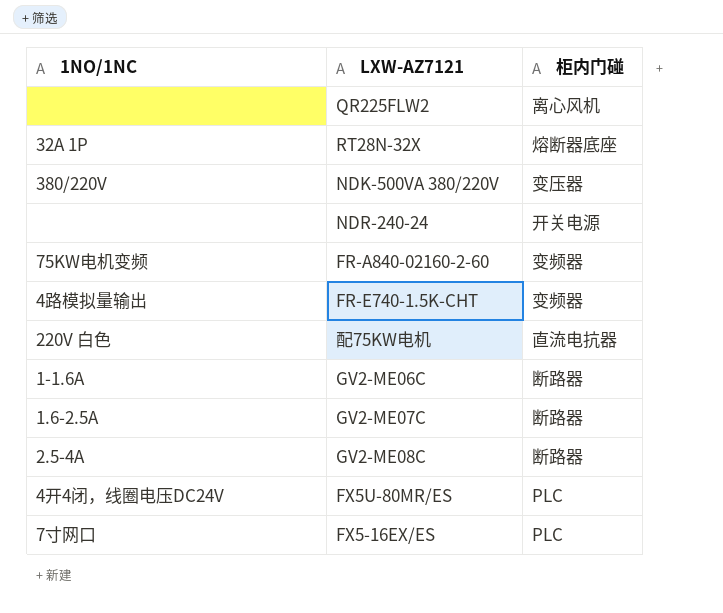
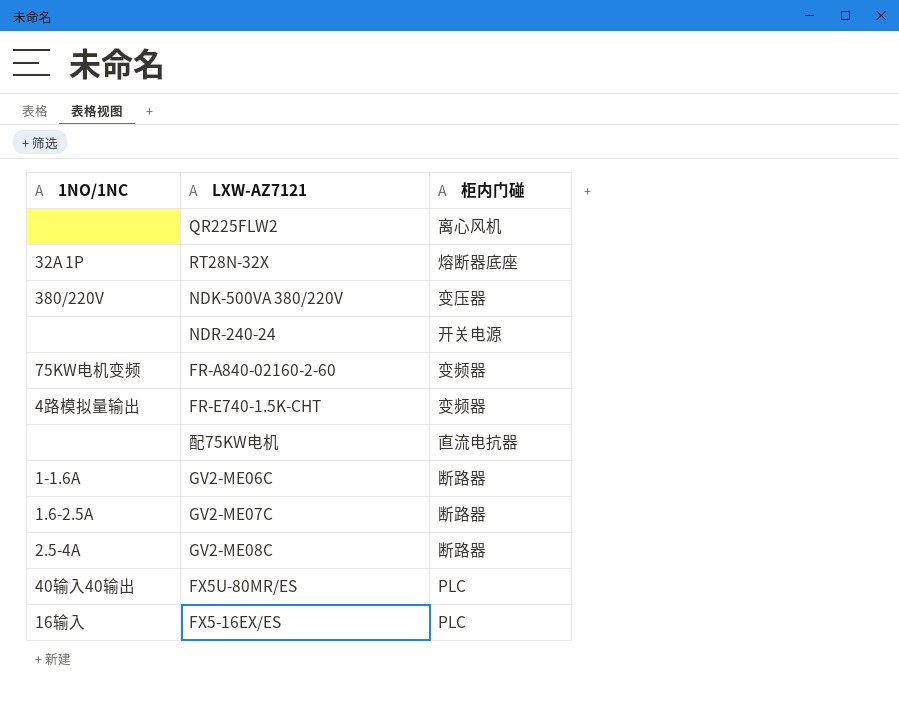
配75KW电机 | 1NO/1NC: 220V 白色 -> none
FX5U-80MR/ES | 1NO/1NC: 4开4闭，线圈电压DC24V -> 40输入40输出
FX5-16EX/ES | 1NO/1NC: 7寸网口 -> 16输入

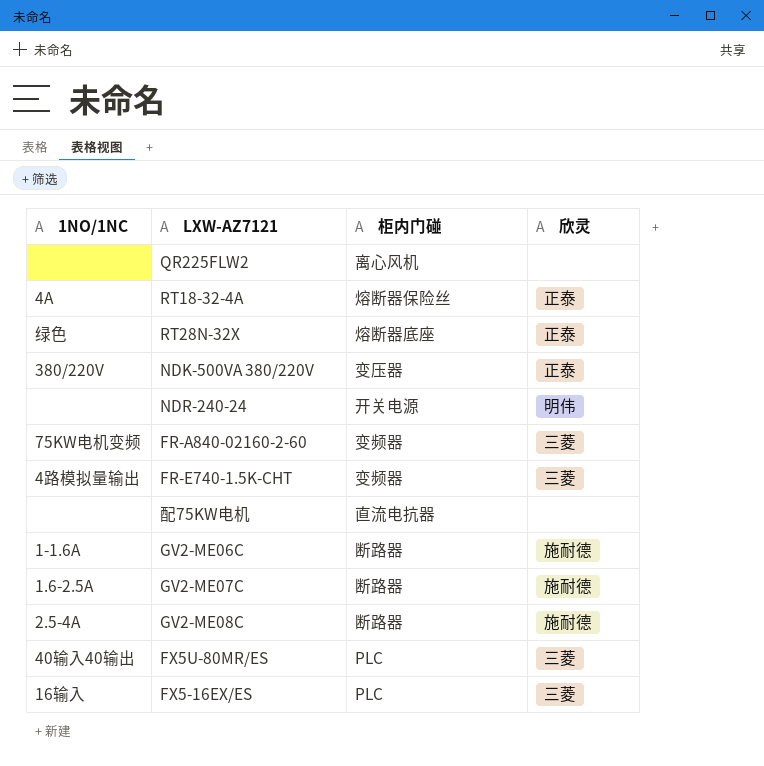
column 欣灵 | position: none -> 4
row RT18-32-4A: none -> 4A | 熔断器保险丝 | 正泰
RT28N-32X | 1NO/1NC: 32A 1P -> 绿色

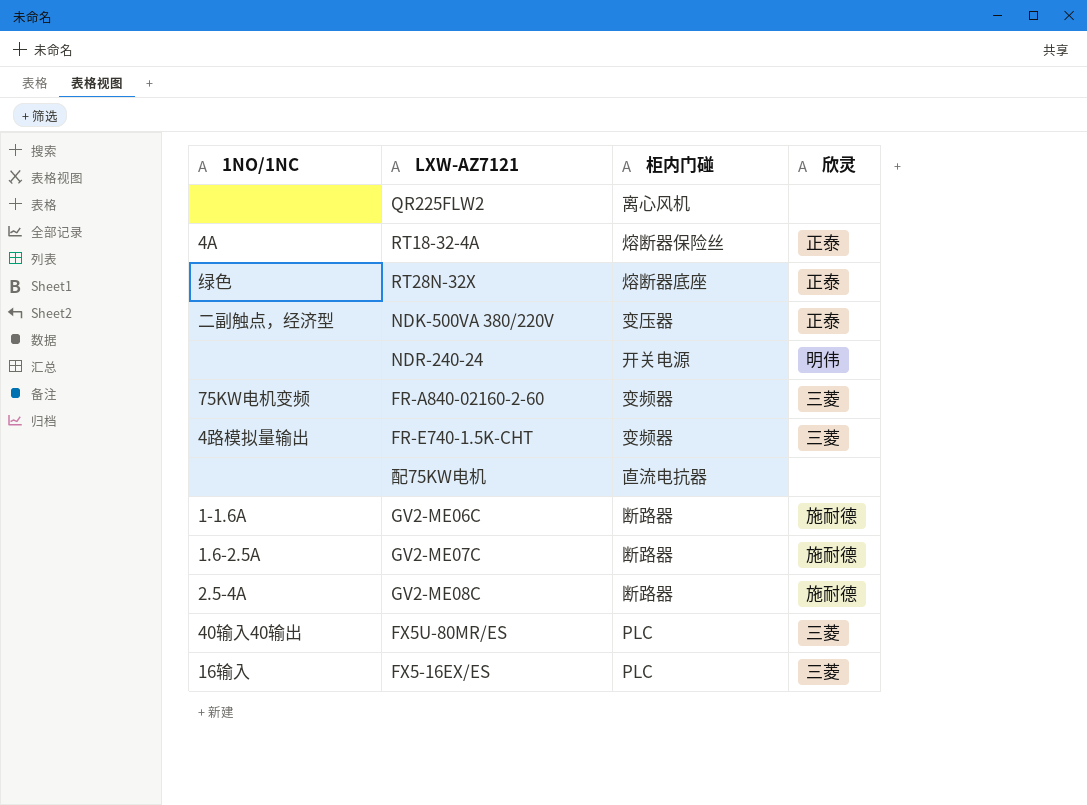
NDK-500VA 380/220V | 1NO/1NC: 380/220V -> 二副触点，经济型

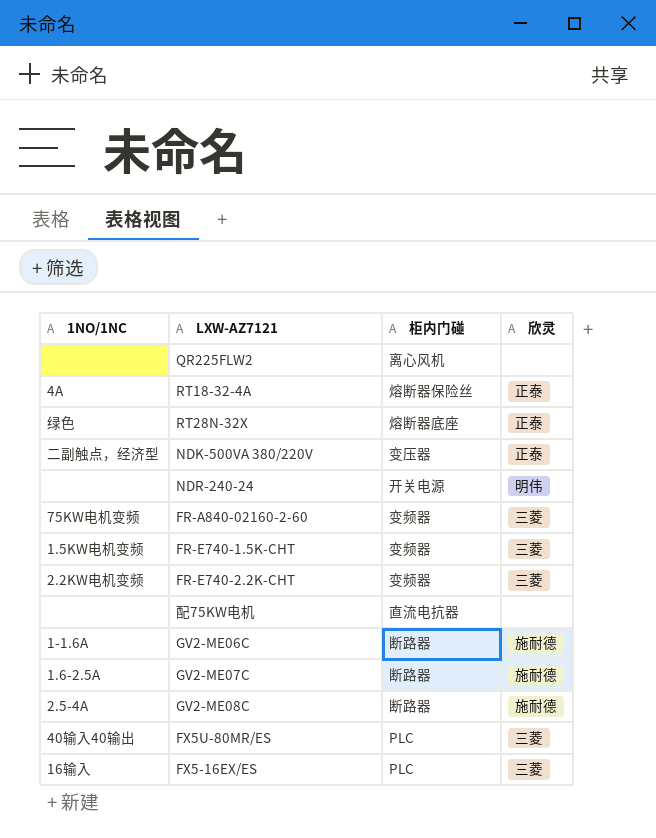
FR-E740-1.5K-CHT | 1NO/1NC: 4路模拟量输出 -> 1.5KW电机变频
row FR-E740-2.2K-CHT: none -> 2.2KW电机变频 | 变频器 | 三菱

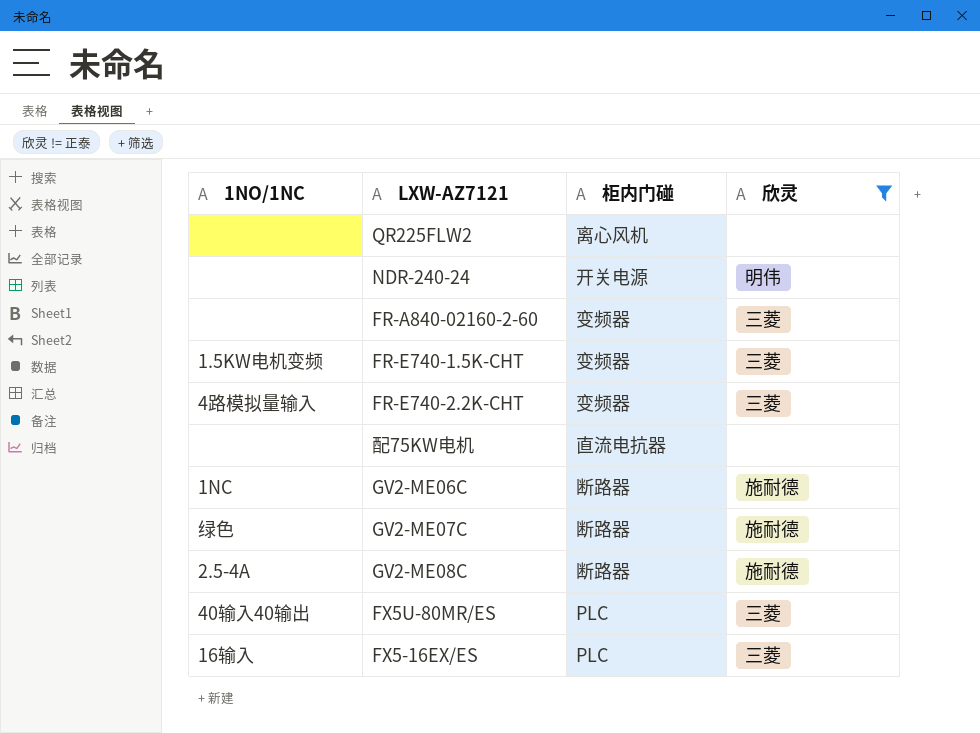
filter: none -> 欣灵 != 正泰
FR-A840-02160-2-60 | 1NO/1NC: 75KW电机变频 -> none
FR-E740-2.2K-CHT | 1NO/1NC: 2.2KW电机变频 -> 4路模拟量输入
GV2-ME06C | 1NO/1NC: 1-1.6A -> 1NC
GV2-ME07C | 1NO/1NC: 1.6-2.5A -> 绿色

